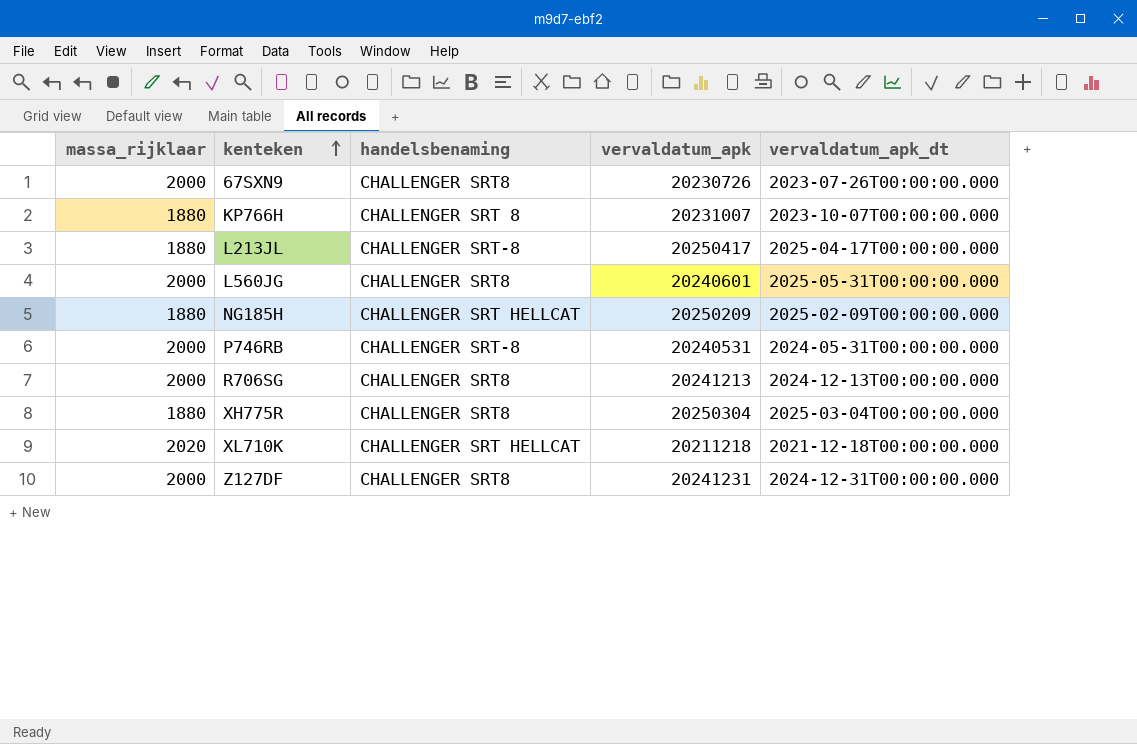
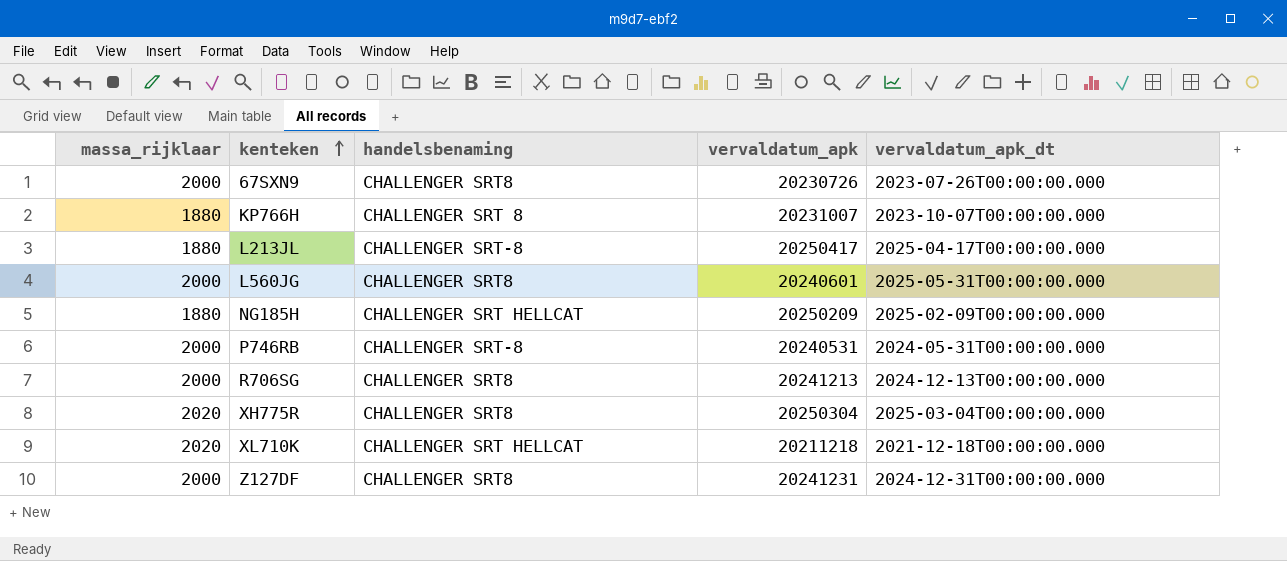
XH775R | massa_rijklaar: 1880 -> 2020

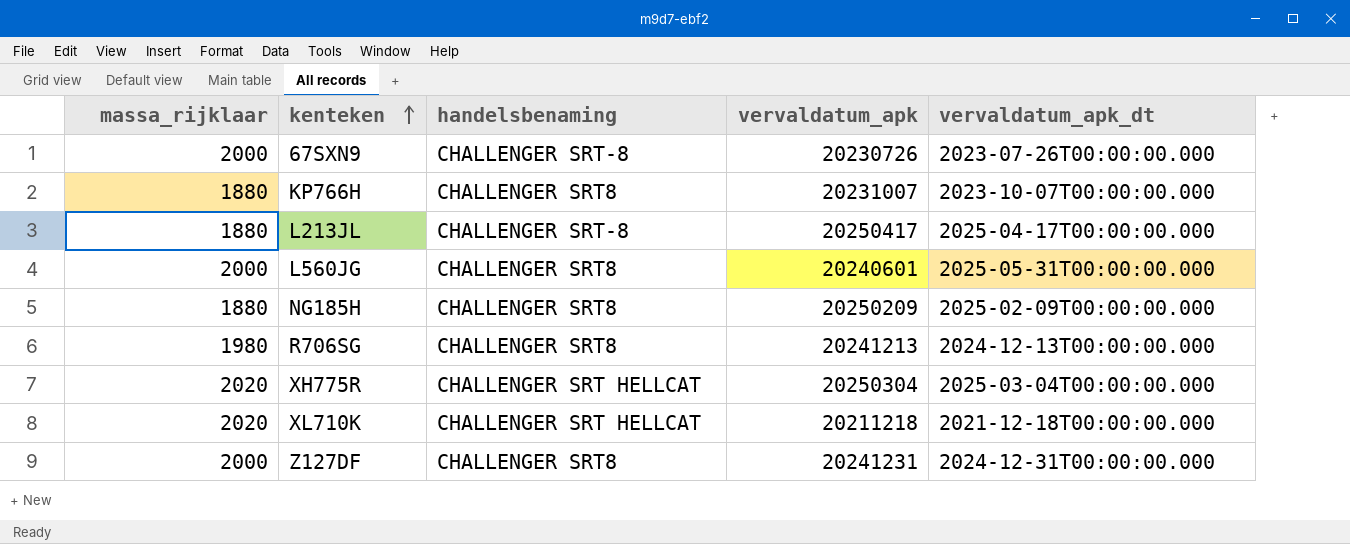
row P746RB: 2000 | CHALLENGER SRT-8 | 20240531 | 2024-05-31T00:00:00.000 -> none
67SXN9 | handelsbenaming: CHALLENGER SRT8 -> CHALLENGER SRT-8
KP766H | handelsbenaming: CHALLENGER SRT 8 -> CHALLENGER SRT8
NG185H | handelsbenaming: CHALLENGER SRT HELLCAT -> CHALLENGER SRT8
R706SG | massa_rijklaar: 2000 -> 1980
XH775R | handelsbenaming: CHALLENGER SRT8 -> CHALLENGER SRT HELLCAT

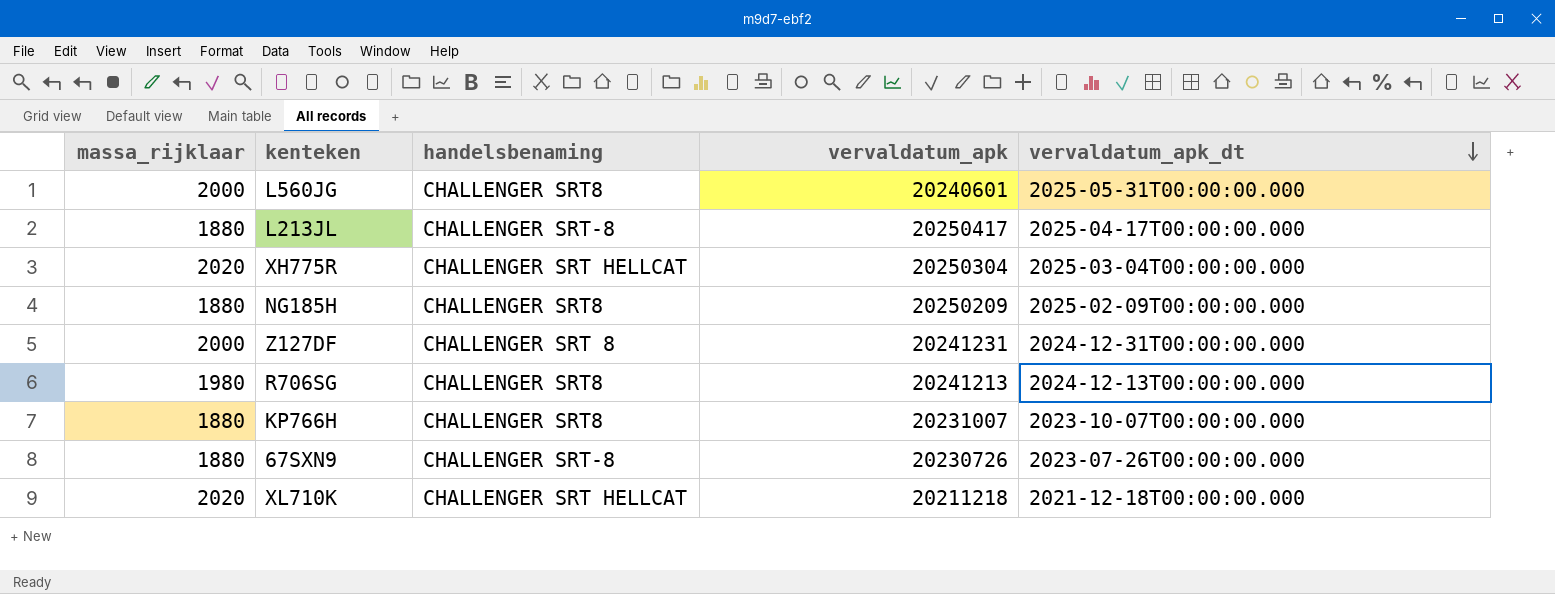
row order: kenteken ascending -> vervaldatum_apk_dt descending
Z127DF | handelsbenaming: CHALLENGER SRT8 -> CHALLENGER SRT 8
67SXN9 | massa_rijklaar: 2000 -> 1880

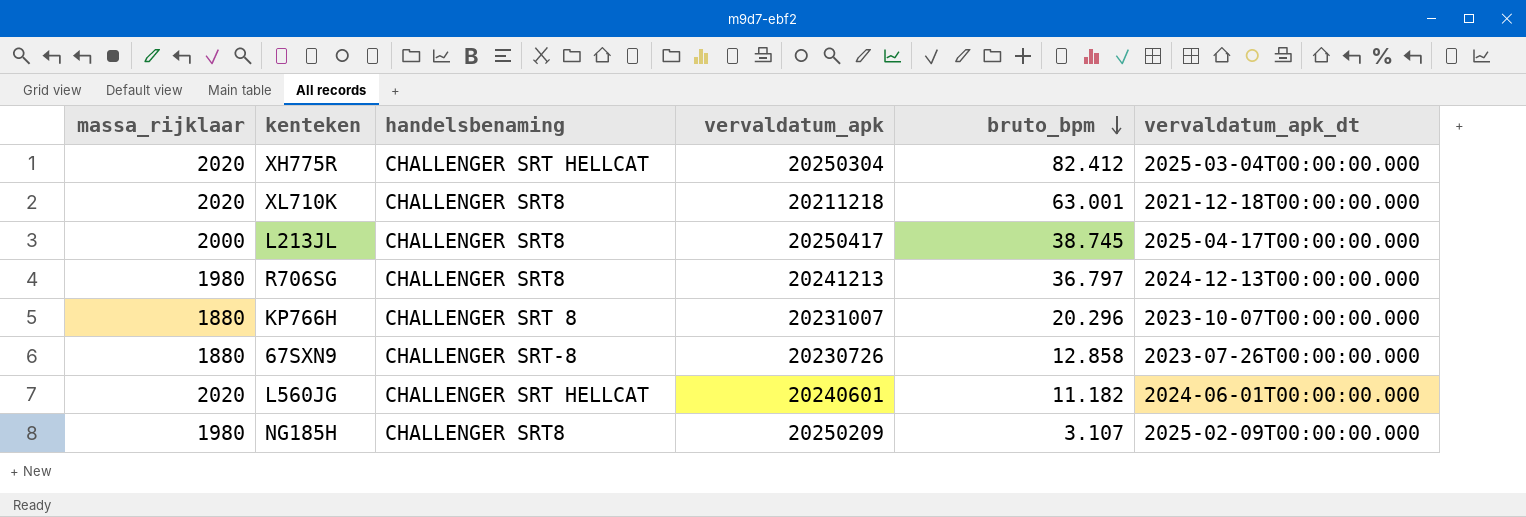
row order: vervaldatum_apk_dt descending -> bruto_bpm descending
column bruto_bpm | position: none -> 5
row Z127DF: 2000 | CHALLENGER SRT 8 | 20241231 | 2024-12-31T00:00:00.000 -> none
XL710K | handelsbenaming: CHALLENGER SRT HELLCAT -> CHALLENGER SRT8
L213JL | massa_rijklaar: 1880 -> 2000
L213JL | handelsbenaming: CHALLENGER SRT-8 -> CHALLENGER SRT8
KP766H | handelsbenaming: CHALLENGER SRT8 -> CHALLENGER SRT 8
L560JG | massa_rijklaar: 2000 -> 2020
L560JG | handelsbenaming: CHALLENGER SRT8 -> CHALLENGER SRT HELLCAT
L560JG | vervaldatum_apk_dt: 2025-05-31T00:00:00.000 -> 2024-06-01T00:00:00.000
NG185H | massa_rijklaar: 1880 -> 1980

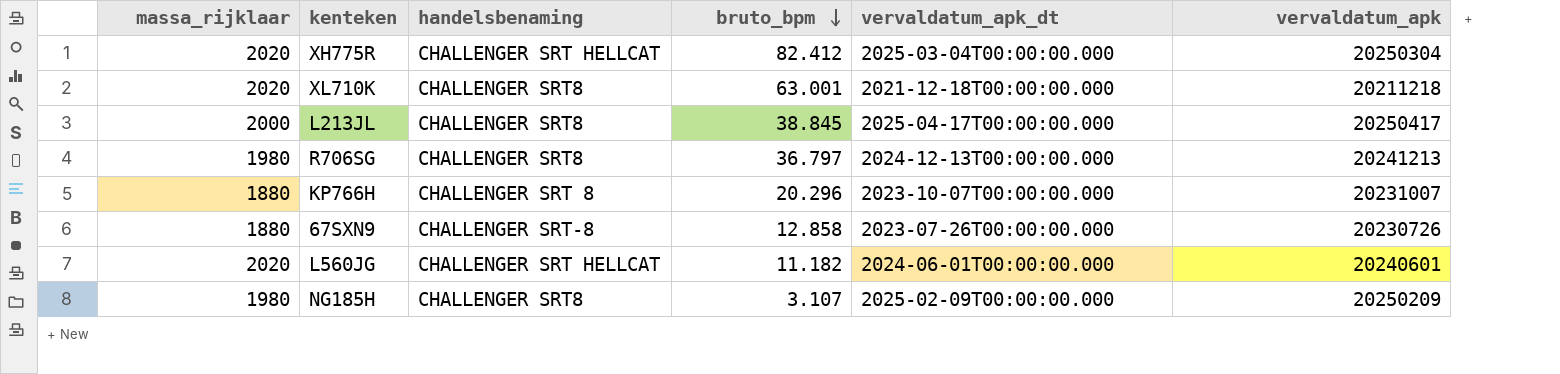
column vervaldatum_apk | position: 4 -> 6
L213JL | bruto_bpm: 38.745 -> 38.845

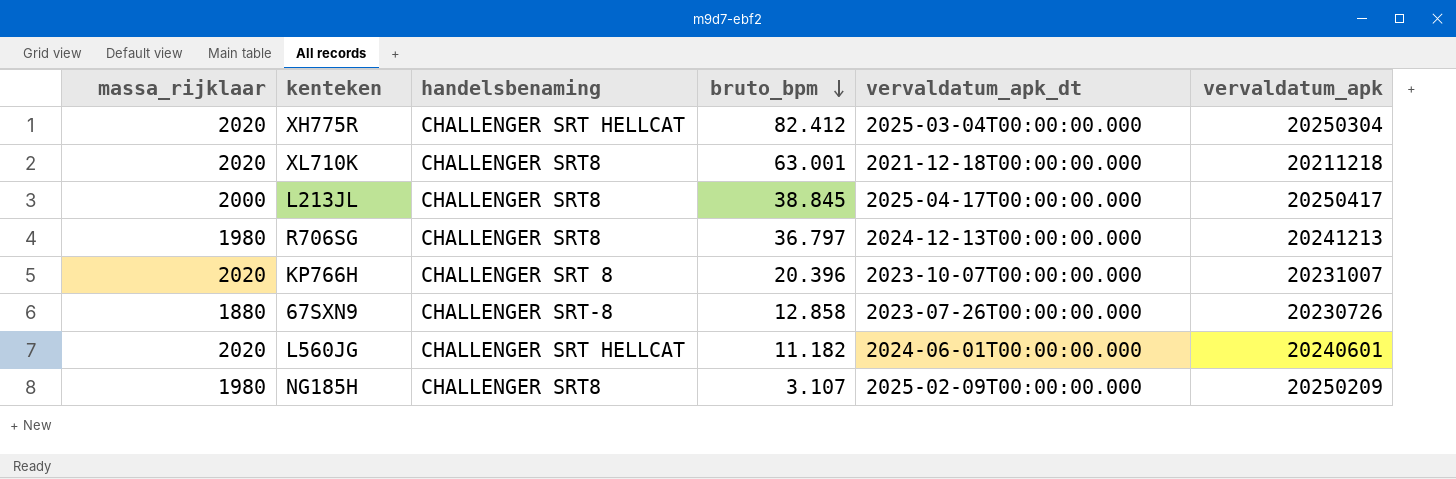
KP766H | massa_rijklaar: 1880 -> 2020
KP766H | bruto_bpm: 20.296 -> 20.396

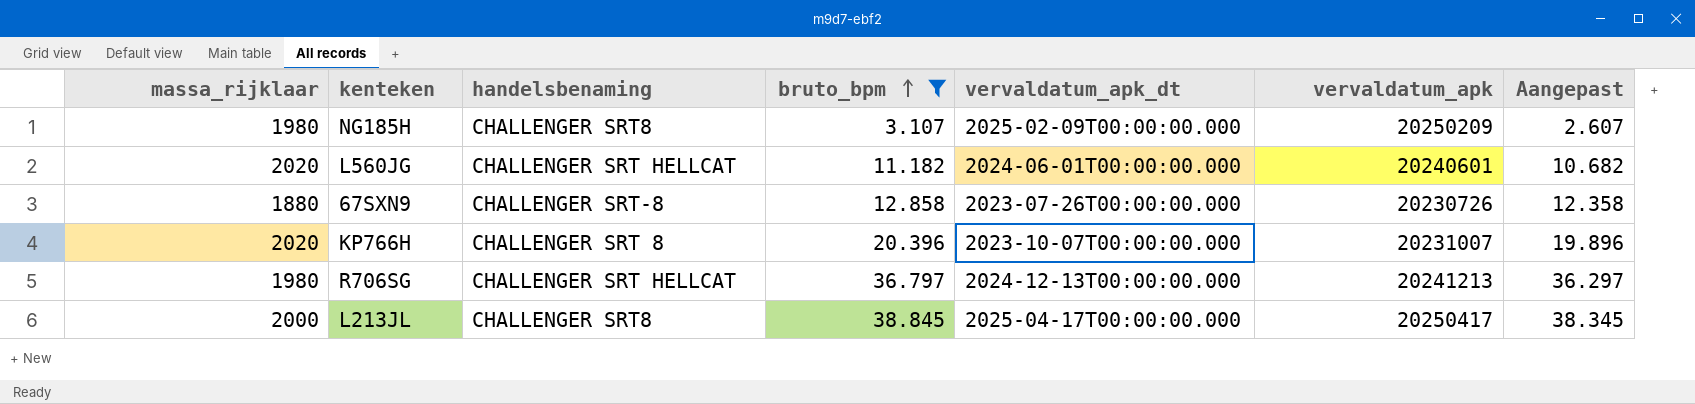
filter: none -> bruto_bpm <= 38.845
row order: bruto_bpm descending -> bruto_bpm ascending
column Aangepast | formula: none -> [bruto_bpm] - 500
R706SG | handelsbenaming: CHALLENGER SRT8 -> CHALLENGER SRT HELLCAT

